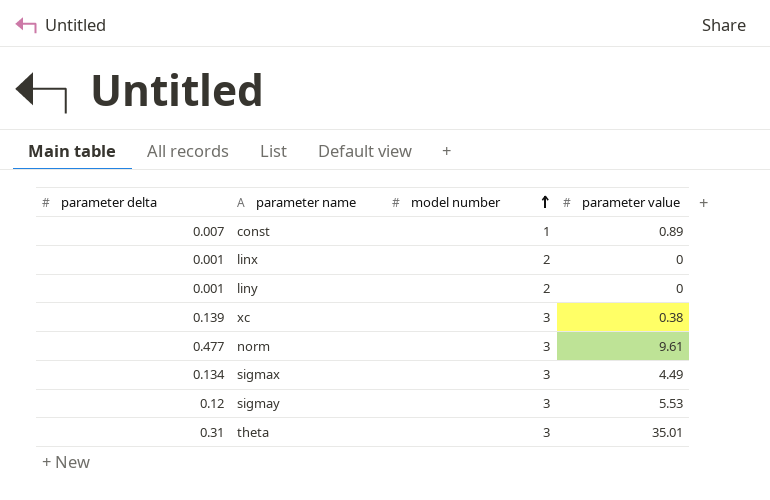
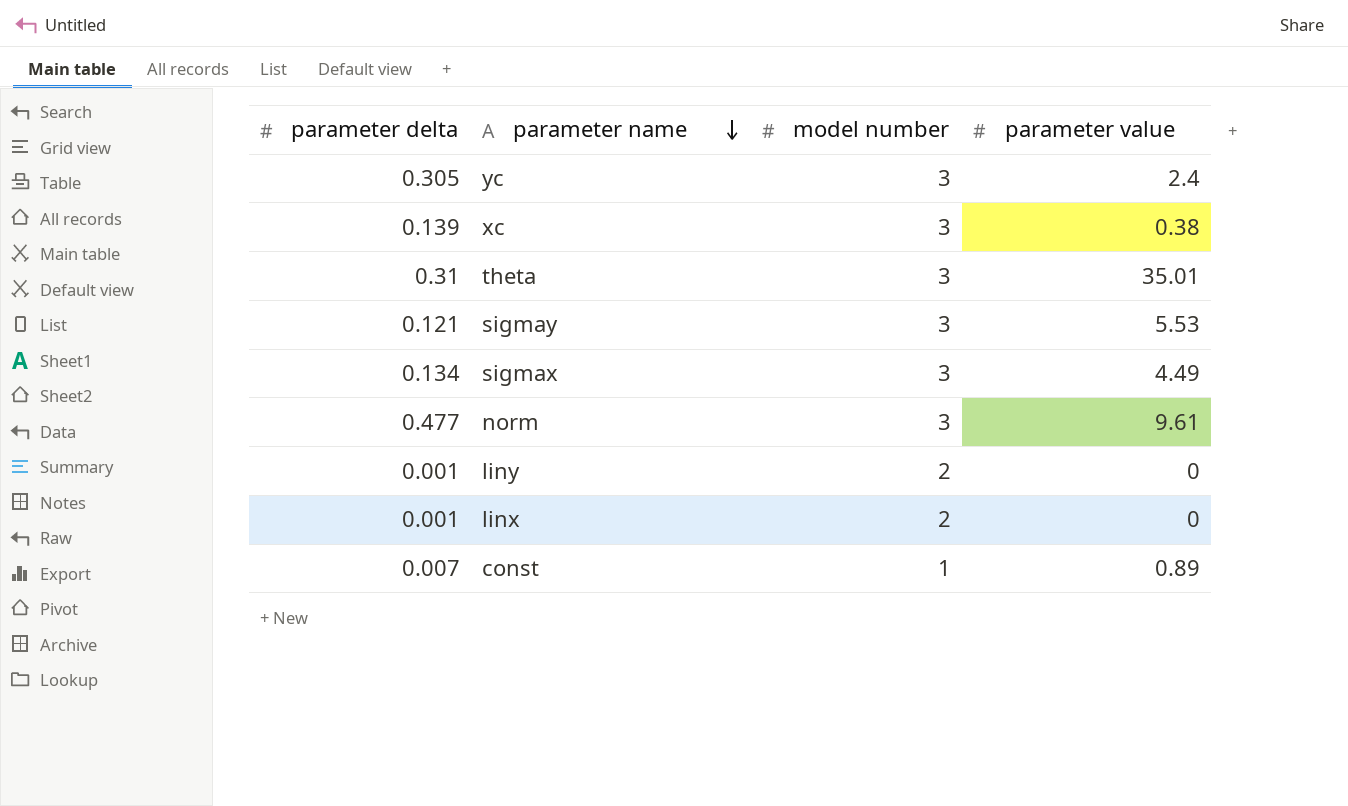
row order: model number ascending -> parameter name descending
row yc: none -> 0.305 | 3 | 2.4
sigmay | parameter delta: 0.12 -> 0.121

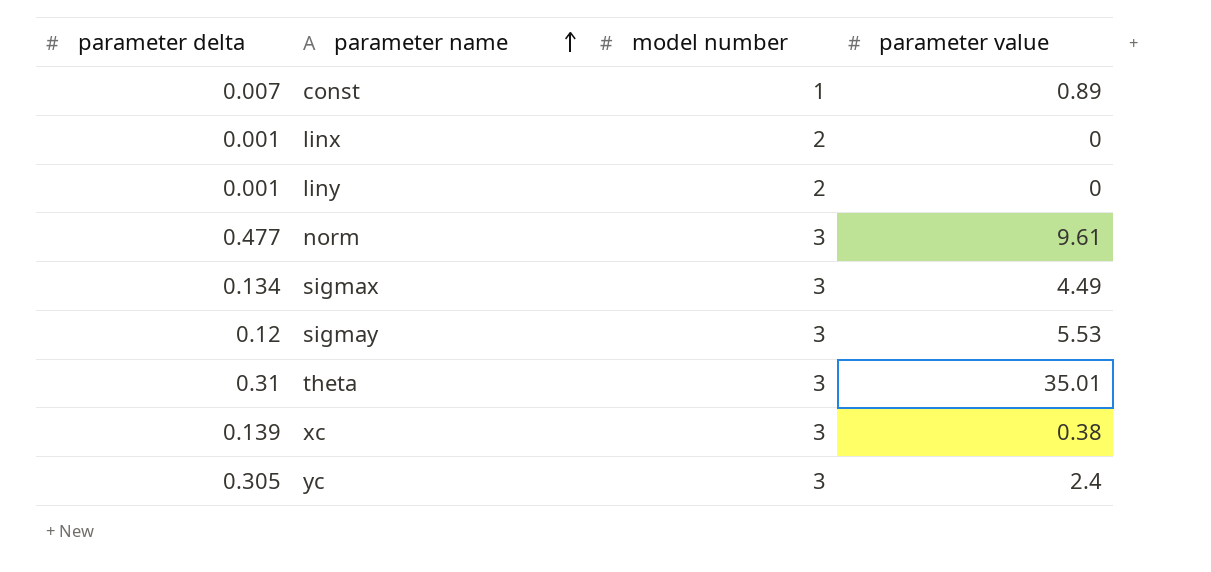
row order: parameter name descending -> parameter name ascending
sigmay | parameter delta: 0.121 -> 0.12

